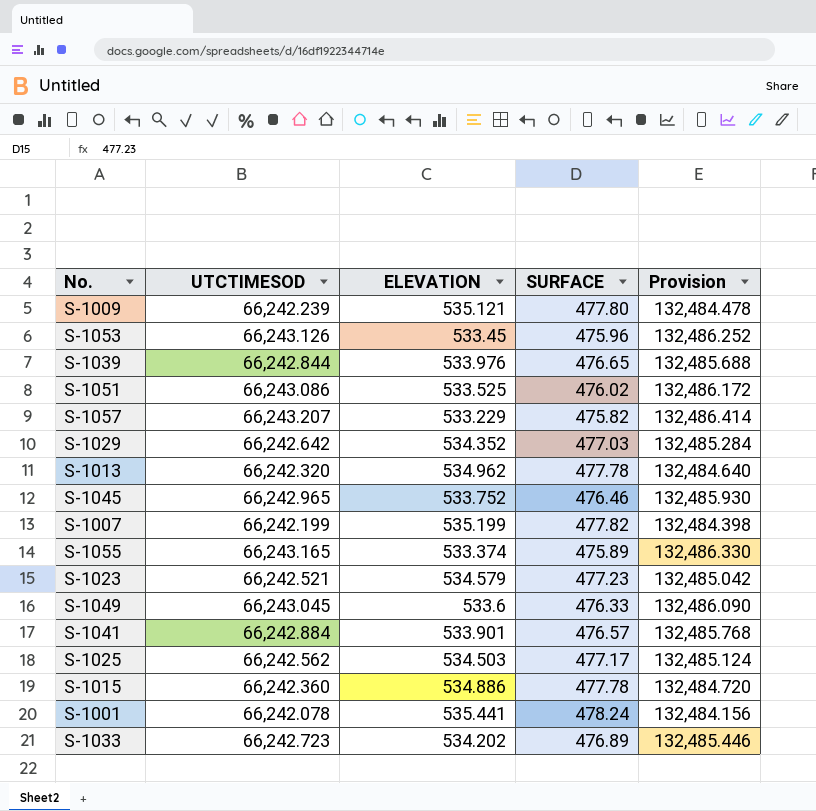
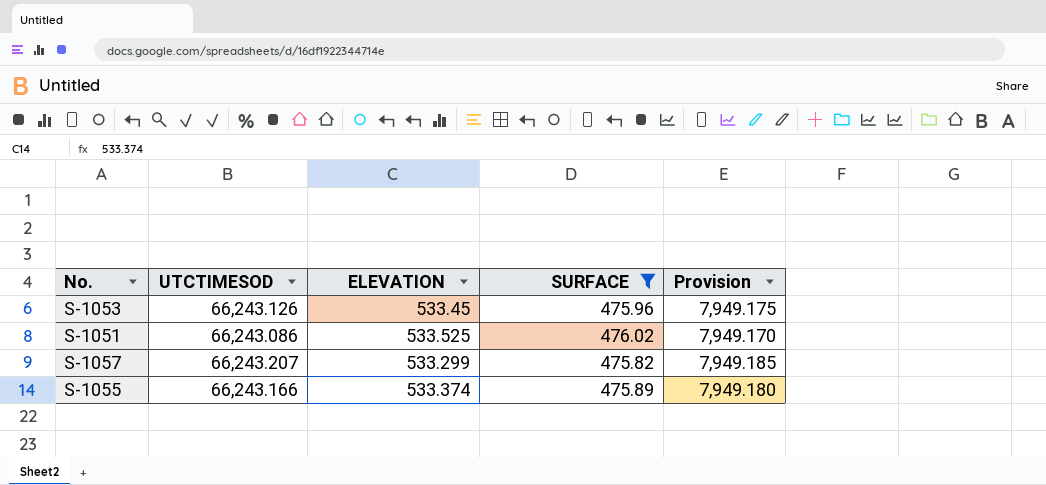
filter: none -> SURFACE <= 476.02
column Provision | formula: [UTCTIMESOD] * 2 -> [UTCTIMESOD] * 0.12
S-1057 | ELEVATION: 533.229 -> 533.299
S-1055 | UTCTIMESOD: 66,243.165 -> 66,243.166

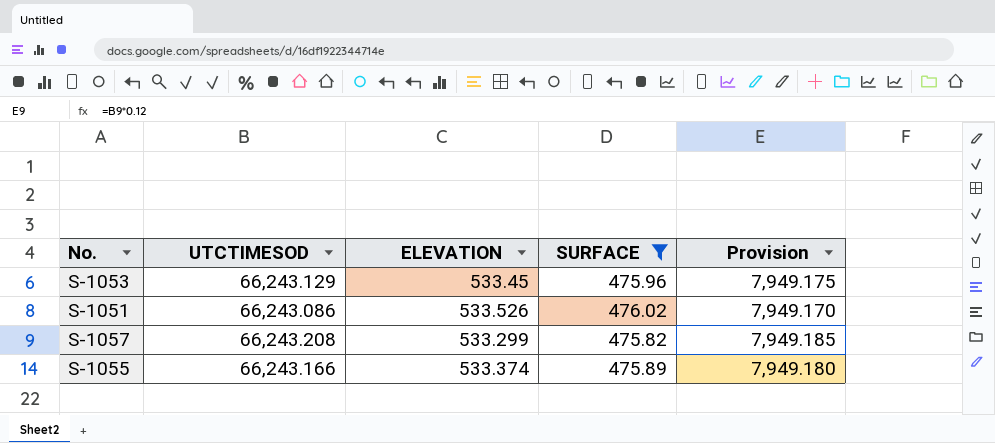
S-1053 | UTCTIMESOD: 66,243.126 -> 66,243.129
S-1051 | ELEVATION: 533.525 -> 533.526
S-1057 | UTCTIMESOD: 66,243.207 -> 66,243.208

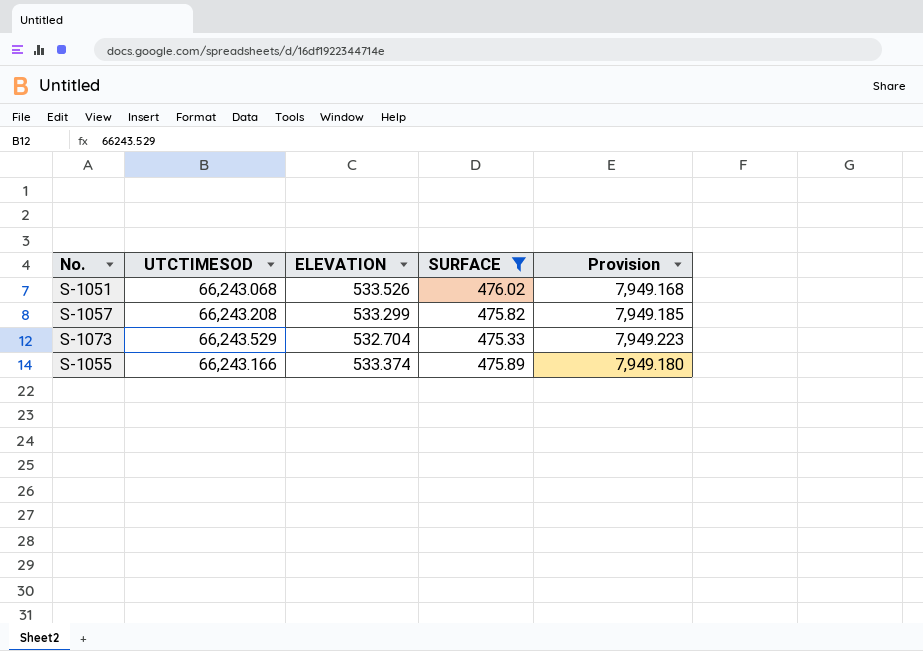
row S-1053: 66,243.129 | 533.45 | 475.96 | 7,949.175 -> none
S-1051 | UTCTIMESOD: 66,243.086 -> 66,243.068
S-1051 | Provision: 7,949.170 -> 7,949.168
row S-1073: none -> 66,243.529 | 532.704 | 475.33 | 7,949.223

